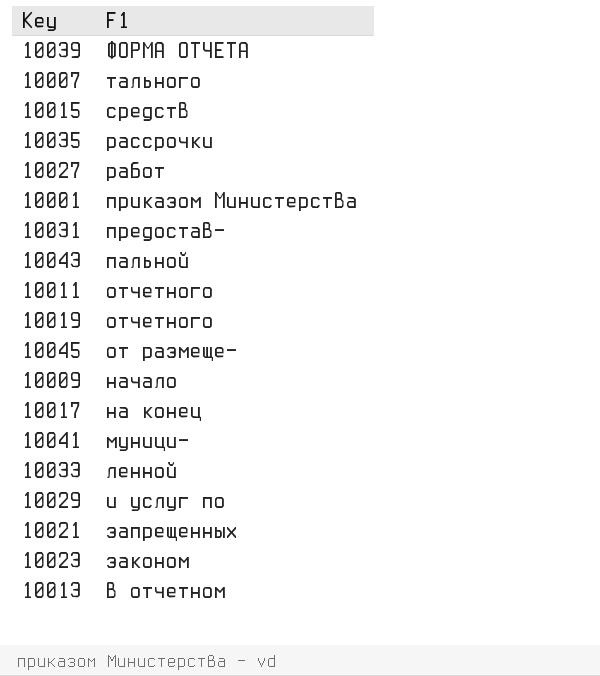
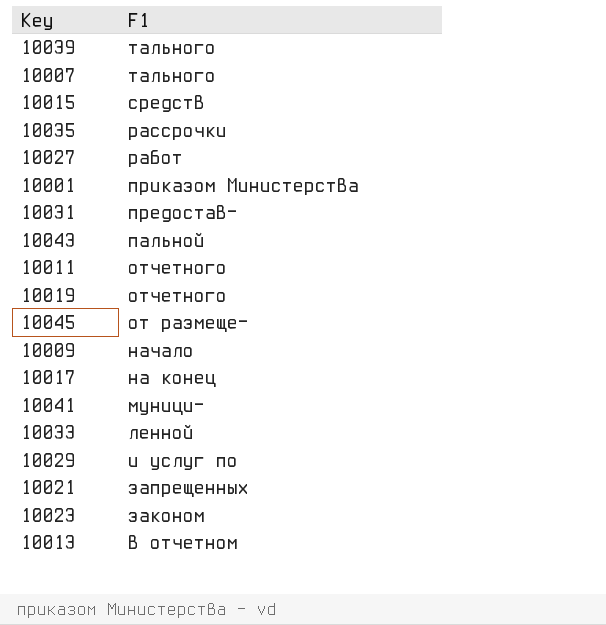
10039 | F1: ФОРМА ОТЧЕТА -> тального

